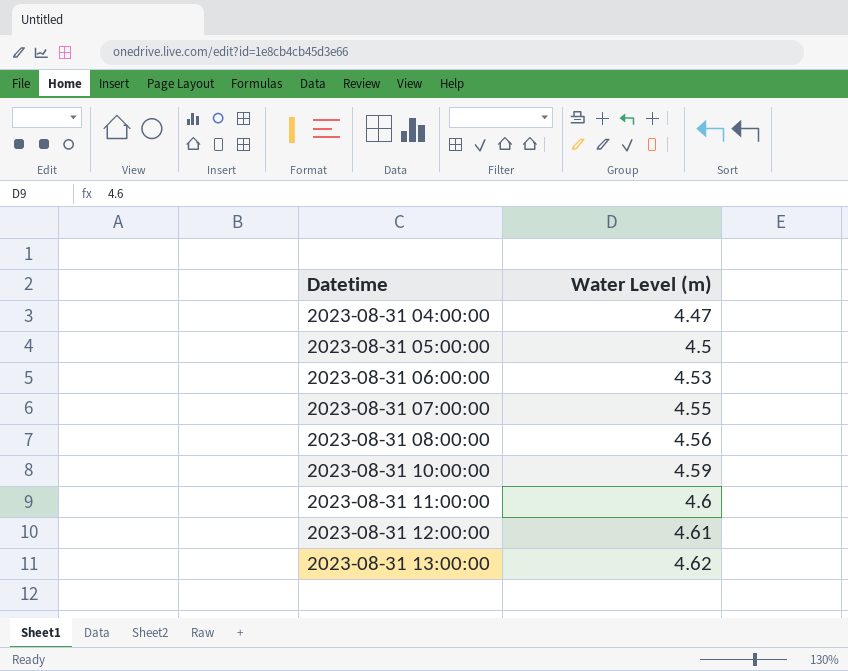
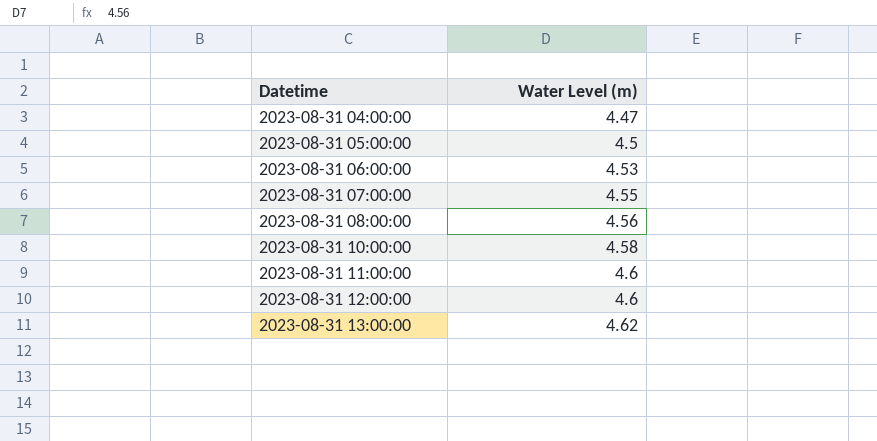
2023-08-31 10:00:00 | Water Level (m): 4.59 -> 4.58
2023-08-31 12:00:00 | Water Level (m): 4.61 -> 4.6

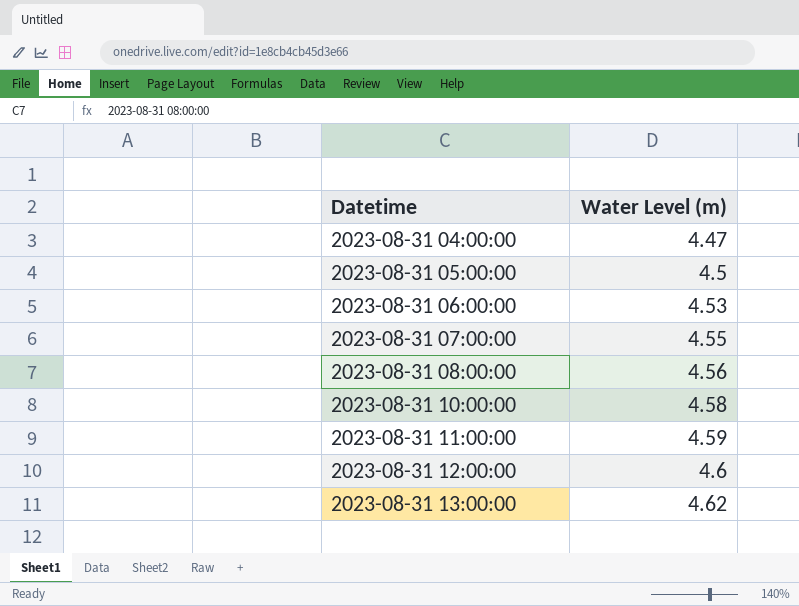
2023-08-31 11:00:00 | Water Level (m): 4.6 -> 4.59

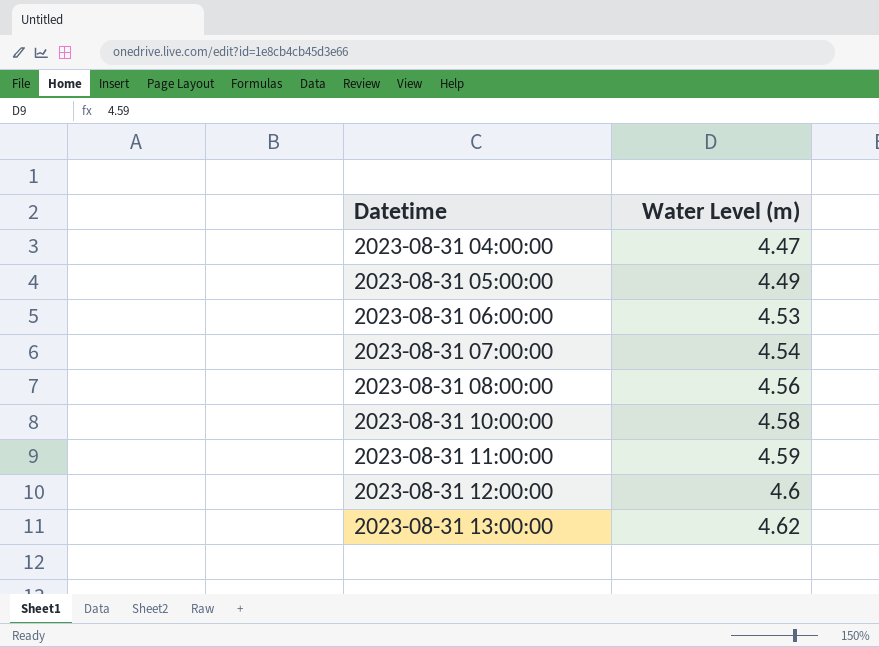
2023-08-31 05:00:00 | Water Level (m): 4.5 -> 4.49
2023-08-31 07:00:00 | Water Level (m): 4.55 -> 4.54

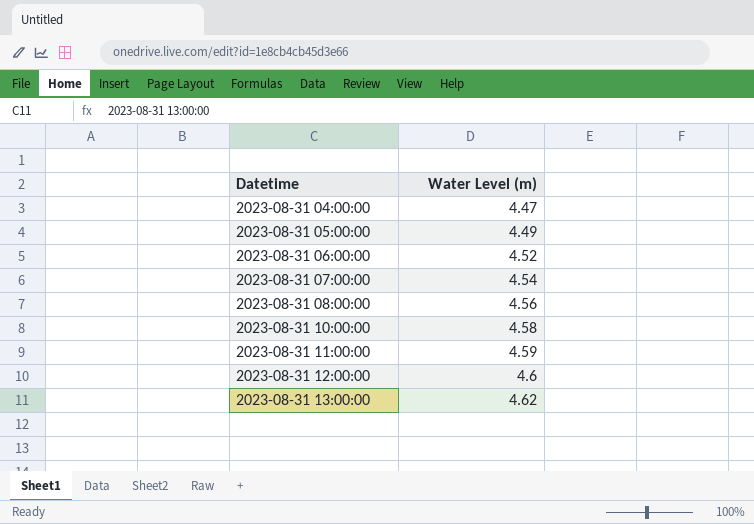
2023-08-31 06:00:00 | Water Level (m): 4.53 -> 4.52

